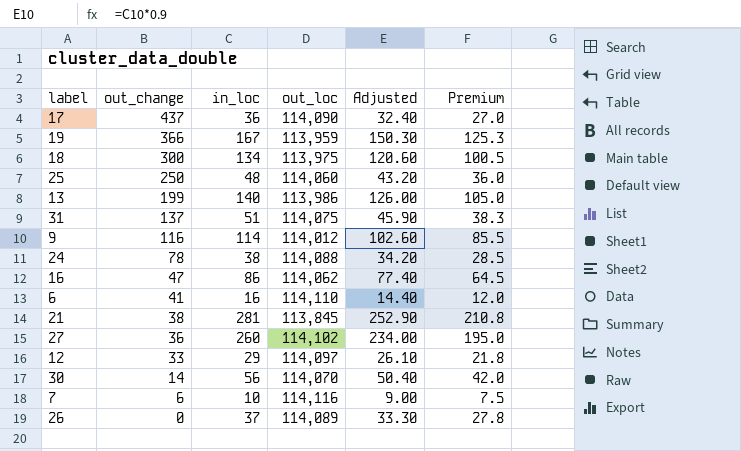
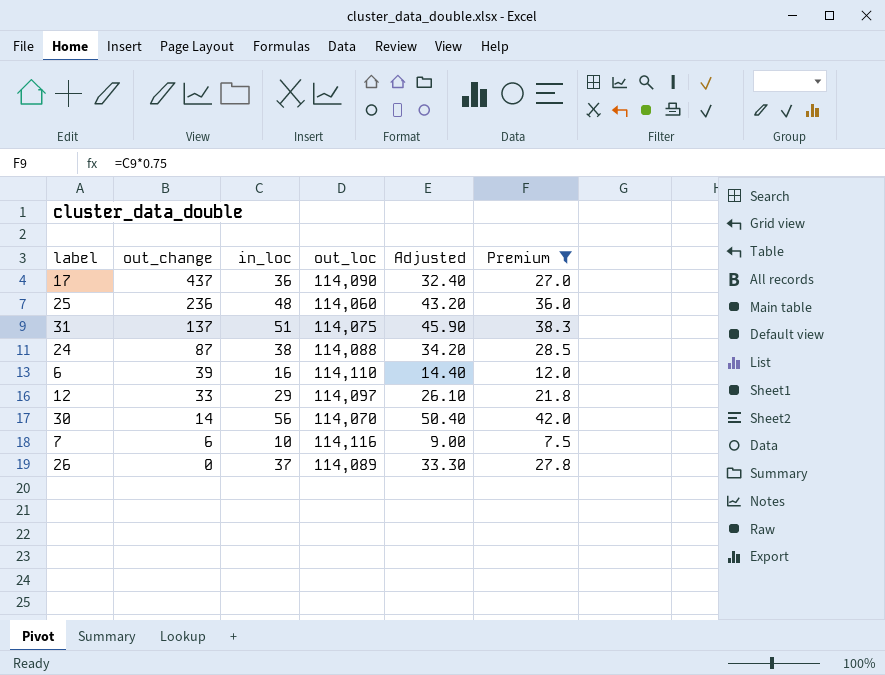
filter: none -> Premium <= 42.0
25 | out_change: 250 -> 236
24 | out_change: 78 -> 87
6 | out_change: 41 -> 39

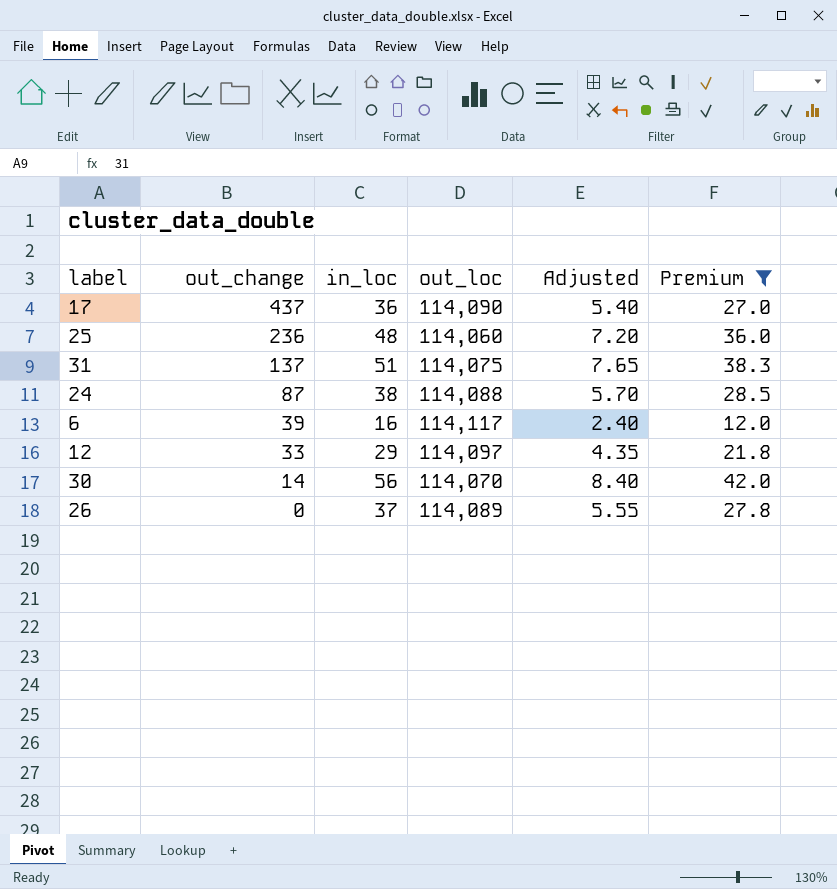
column Adjusted | formula: [in_loc] * 0.9 -> [in_loc] * 0.15
row 7: 6 | 10 | 114,116 | 9.00 | 7.5 -> none
6 | out_loc: 114,110 -> 114,117

